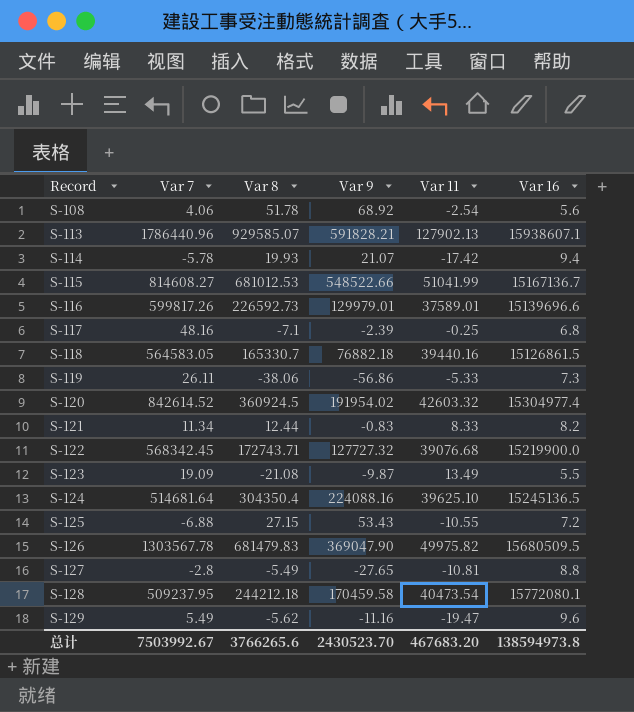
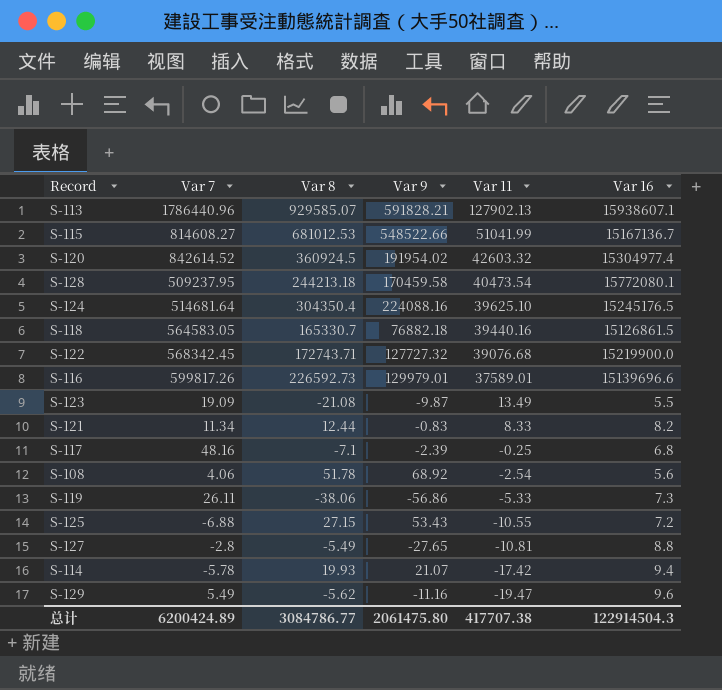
row order: Record ascending -> Var 11 descending
row S-126: 1303567.78 | 681479.83 | 369047.90 | 49975.82 | 15680509.5 -> none
S-128 | Var 8: 244212.18 -> 244213.18
S-124 | Var 16: 15245136.5 -> 15245176.5
总计 | Var 7: 7503992.67 -> 6200424.89
总计 | Var 8: 3766265.6 -> 3084786.77
总计 | Var 9: 2430523.70 -> 2061475.80
总计 | Var 11: 467683.20 -> 417707.38
总计 | Var 16: 138594973.8 -> 122914504.3

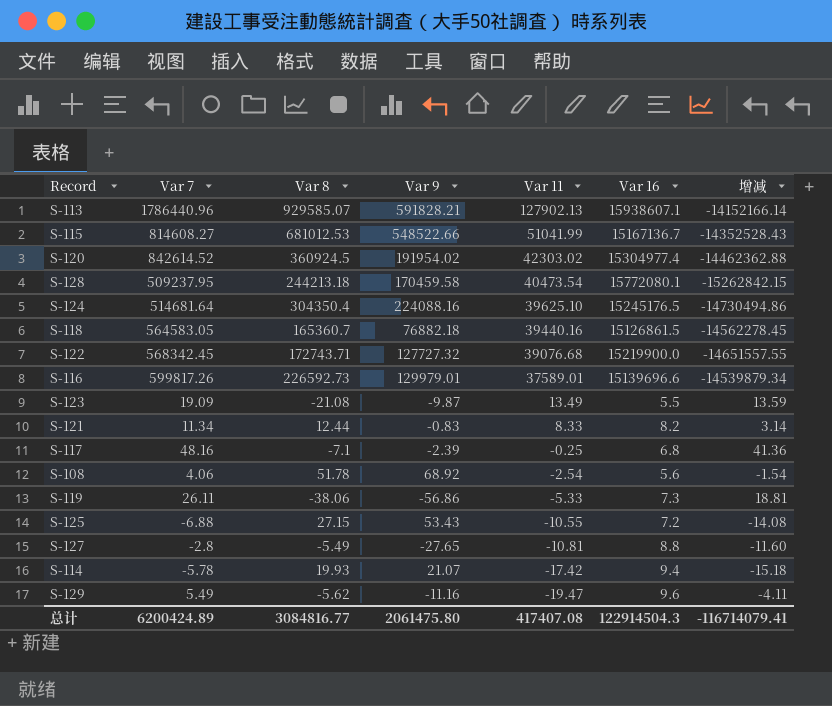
column 增减 | formula: none -> [Var 7] - [Var 16]
S-120 | Var 11: 42603.32 -> 42303.02
S-118 | Var 8: 165330.7 -> 165360.7
总计 | Var 8: 3084786.77 -> 3084816.77
总计 | Var 11: 417707.38 -> 417407.08

